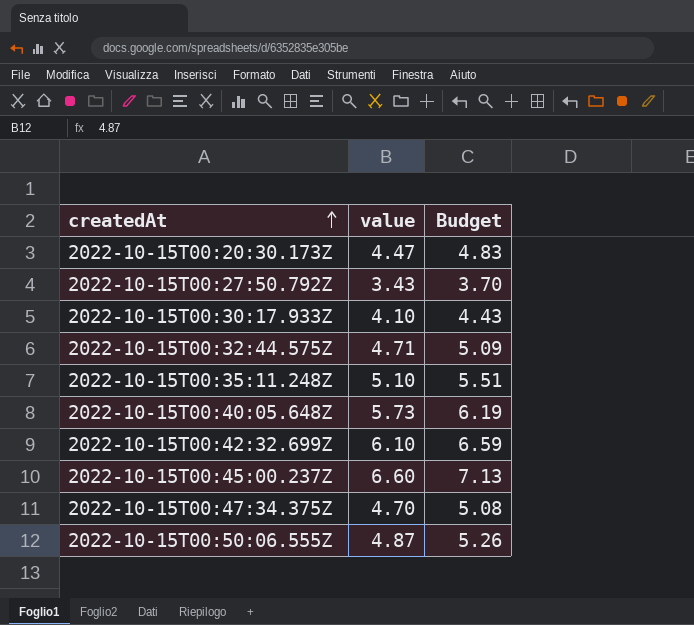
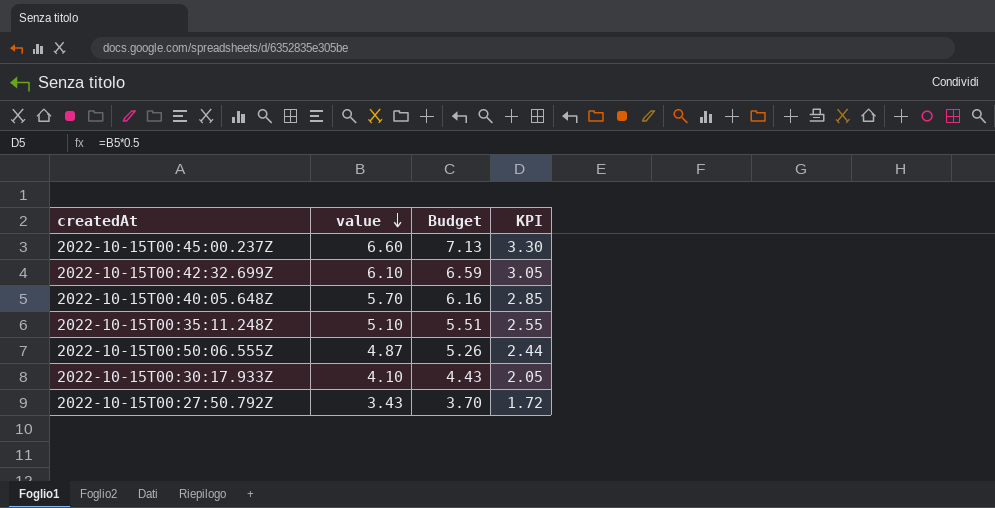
row order: createdAt ascending -> value descending
column KPI | formula: none -> [value] * 0.5
row 2022-10-15T00:20:30.173Z: 4.47 | 4.83 -> none
row 2022-10-15T00:32:44.575Z: 4.71 | 5.09 -> none
row 2022-10-15T00:47:34.375Z: 4.70 | 5.08 -> none
2022-10-15T00:40:05.648Z | value: 5.73 -> 5.70
2022-10-15T00:40:05.648Z | Budget: 6.19 -> 6.16

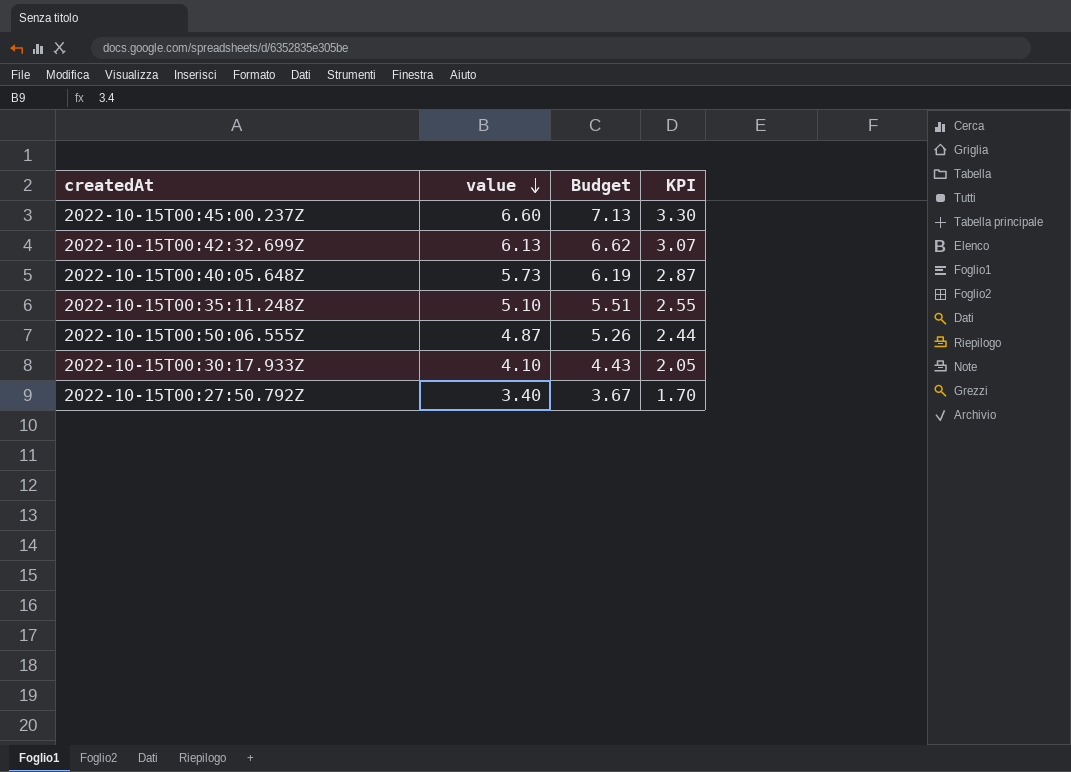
2022-10-15T00:42:32.699Z | value: 6.10 -> 6.13
2022-10-15T00:42:32.699Z | Budget: 6.59 -> 6.62
2022-10-15T00:42:32.699Z | KPI: 3.05 -> 3.07
2022-10-15T00:40:05.648Z | value: 5.70 -> 5.73
2022-10-15T00:40:05.648Z | Budget: 6.16 -> 6.19
2022-10-15T00:40:05.648Z | KPI: 2.85 -> 2.87
2022-10-15T00:27:50.792Z | value: 3.43 -> 3.40
2022-10-15T00:27:50.792Z | Budget: 3.70 -> 3.67
2022-10-15T00:27:50.792Z | KPI: 1.72 -> 1.70

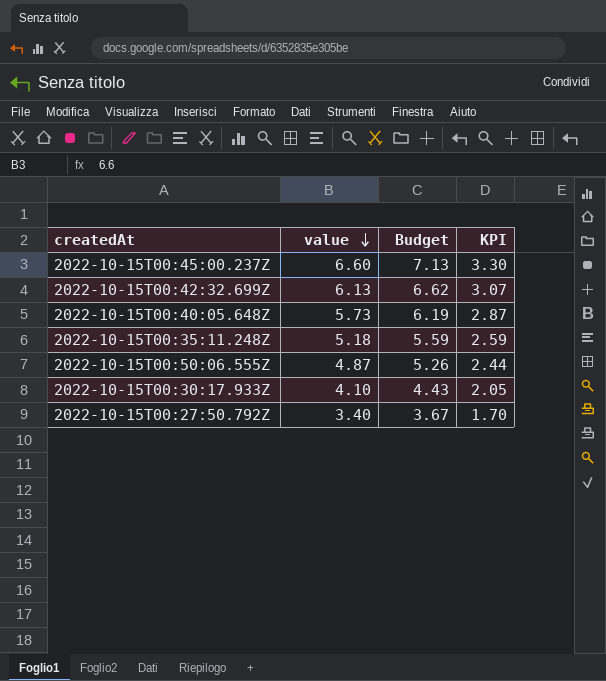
2022-10-15T00:35:11.248Z | value: 5.10 -> 5.18
2022-10-15T00:35:11.248Z | Budget: 5.51 -> 5.59
2022-10-15T00:35:11.248Z | KPI: 2.55 -> 2.59

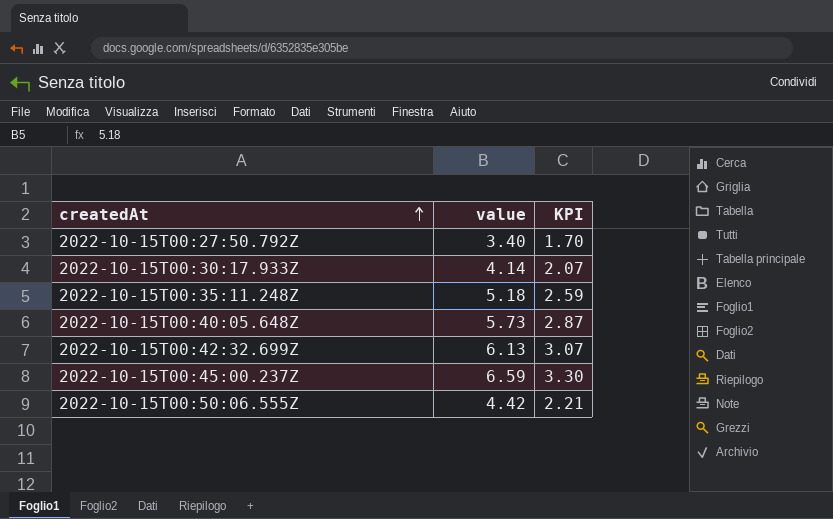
row order: value descending -> createdAt ascending
column Budget | formula: [value] * 1.08 -> none
2022-10-15T00:30:17.933Z | value: 4.10 -> 4.14
2022-10-15T00:30:17.933Z | KPI: 2.05 -> 2.07
2022-10-15T00:45:00.237Z | value: 6.60 -> 6.59
2022-10-15T00:50:06.555Z | value: 4.87 -> 4.42
2022-10-15T00:50:06.555Z | KPI: 2.44 -> 2.21

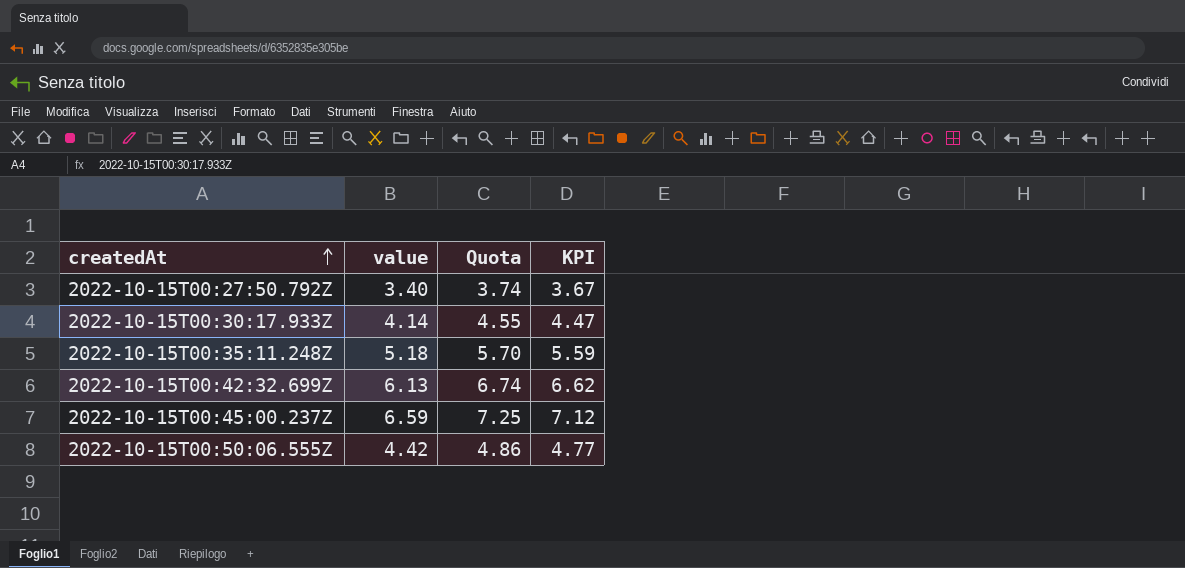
column Quota | formula: none -> [value] * 1.1
column KPI | formula: [value] * 0.5 -> [value] * 1.08
row 2022-10-15T00:40:05.648Z: 5.73 | 2.87 -> none

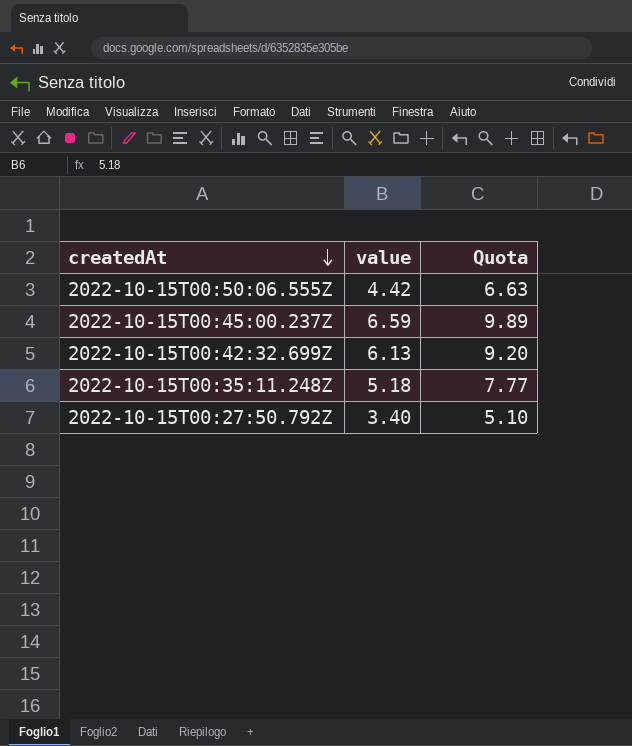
row order: createdAt ascending -> createdAt descending
column KPI | formula: [value] * 1.08 -> none
column Quota | formula: [value] * 1.1 -> [value] * 1.5
row 2022-10-15T00:30:17.933Z: 4.14 | 4.55 | 4.47 -> none

